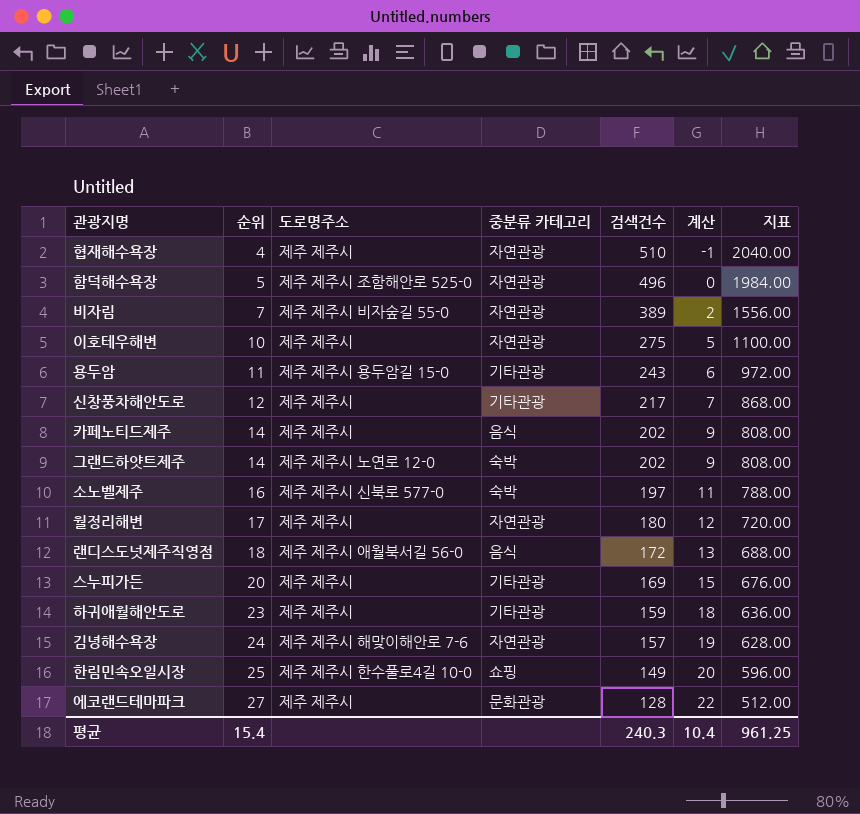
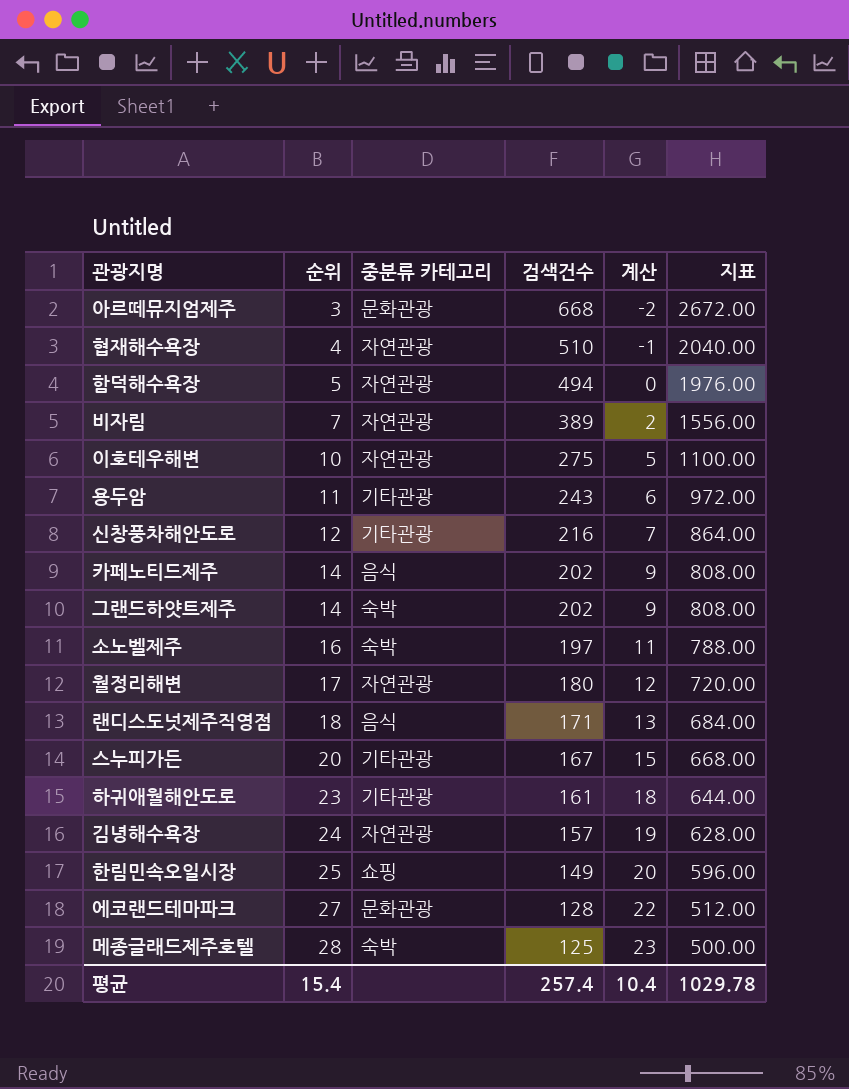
column 도로명주소 | position: 3 -> none
row 아르떼뮤지엄제주: none -> 3 | 문화관광 | 668 | -2 | 2672.00
함덕해수욕장 | 검색건수: 496 -> 494
함덕해수욕장 | 지표: 1984.00 -> 1976.00
신창풍차해안도로 | 검색건수: 217 -> 216
신창풍차해안도로 | 지표: 868.00 -> 864.00
랜디스도넛제주직영점 | 검색건수: 172 -> 171
랜디스도넛제주직영점 | 지표: 688.00 -> 684.00
스누피가든 | 검색건수: 169 -> 167
스누피가든 | 지표: 676.00 -> 668.00
하귀애월해안도로 | 검색건수: 159 -> 161
하귀애월해안도로 | 지표: 636.00 -> 644.00
row 메종글래드제주호텔: none -> 28 | 숙박 | 125 | 23 | 500.00
평균 | 검색건수: 240.3 -> 257.4
평균 | 지표: 961.25 -> 1029.78

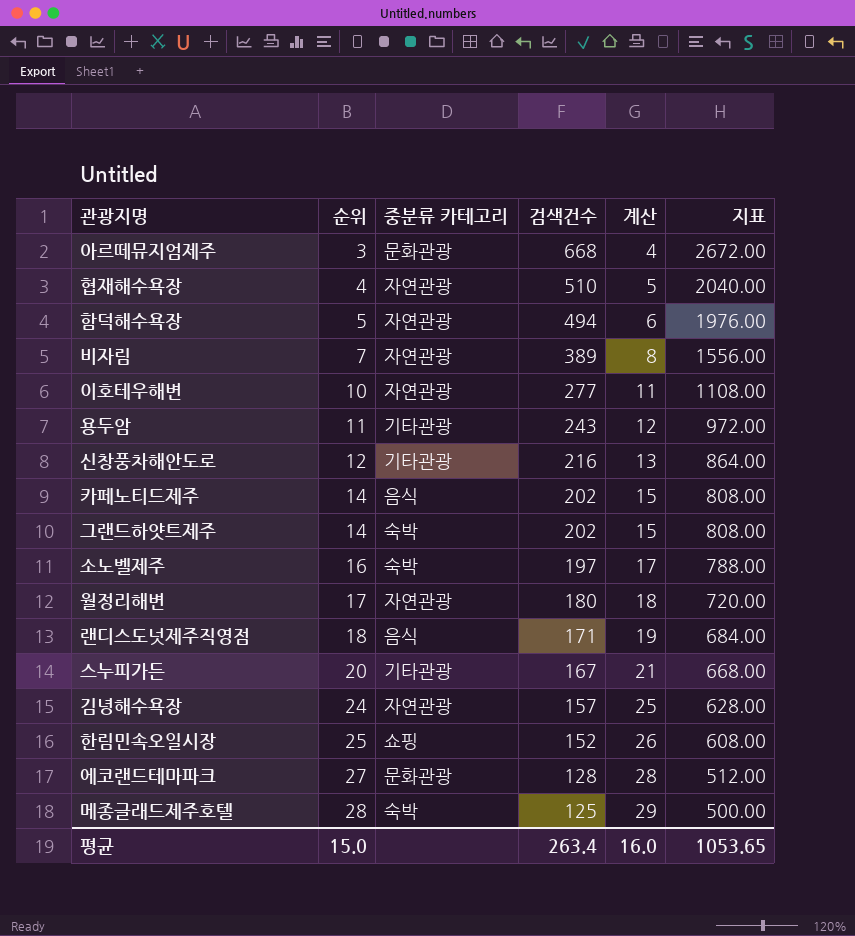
column 계산 | formula: [순위] - 5 -> [순위] + 1
row 하귀애월해안도로: 23 | 기타관광 | 161 | 18 | 644.00 -> none
이호테우해변 | 검색건수: 275 -> 277
이호테우해변 | 지표: 1100.00 -> 1108.00
한림민속오일시장 | 검색건수: 149 -> 152
한림민속오일시장 | 지표: 596.00 -> 608.00
평균 | 순위: 15.4 -> 15.0
평균 | 검색건수: 257.4 -> 263.4
평균 | 계산: 10.4 -> 16.0
평균 | 지표: 1029.78 -> 1053.65

